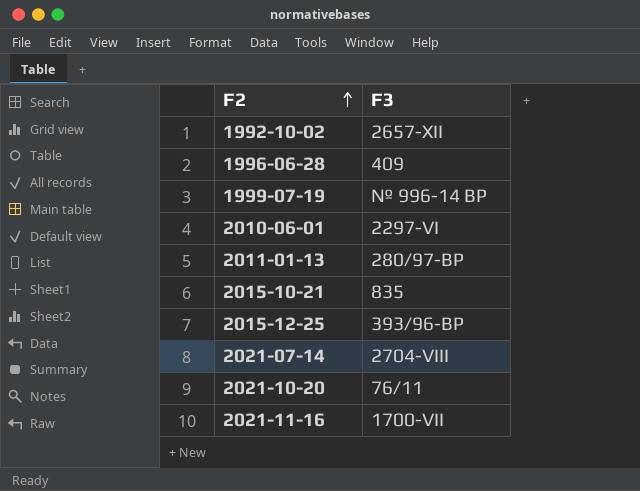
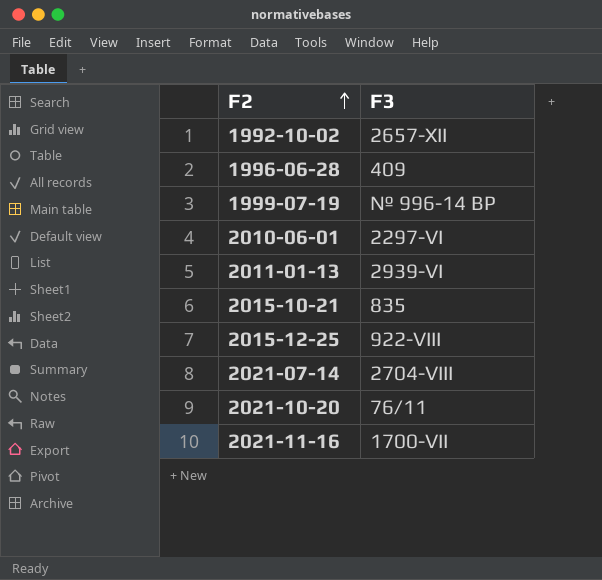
2011-01-13 | F3: 280/97-ВР -> 2939-VI
2015-12-25 | F3: 393/96-ВР -> 922-VIII

